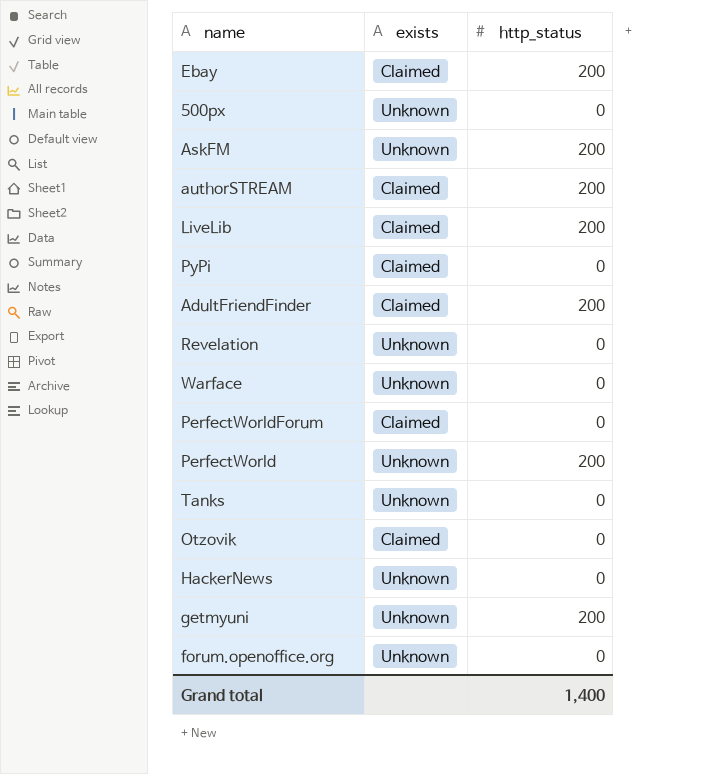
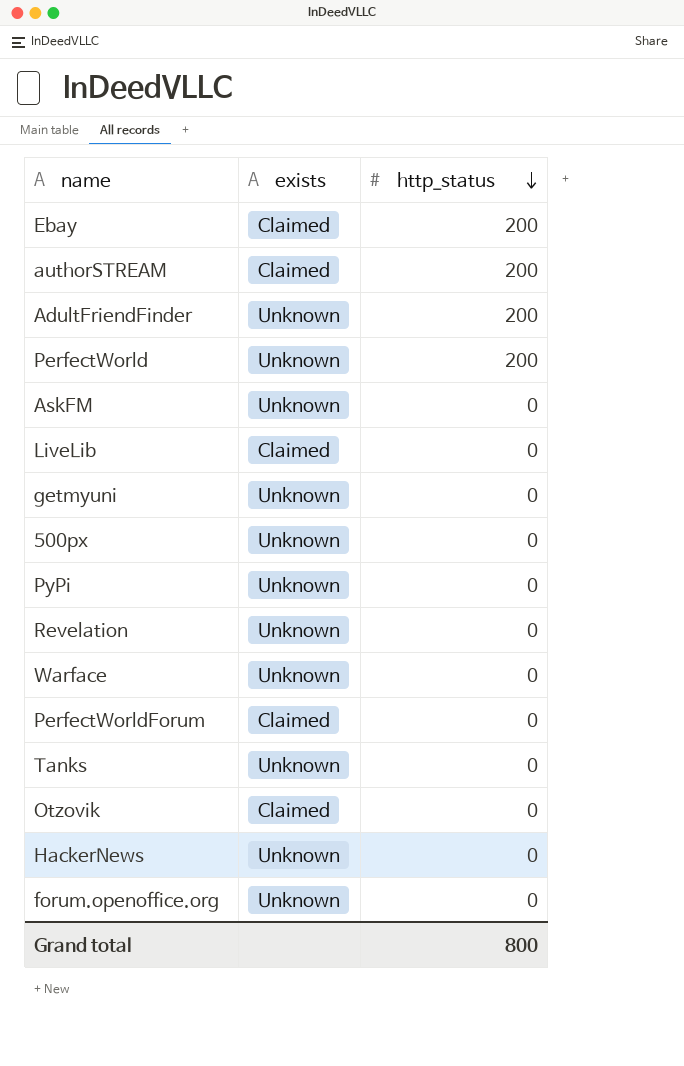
row order: none -> http_status descending
AdultFriendFinder | exists: Claimed -> Unknown
AskFM | http_status: 200 -> 0
LiveLib | http_status: 200 -> 0
getmyuni | http_status: 200 -> 0
PyPi | exists: Claimed -> Unknown
Grand total | http_status: 1,400 -> 800

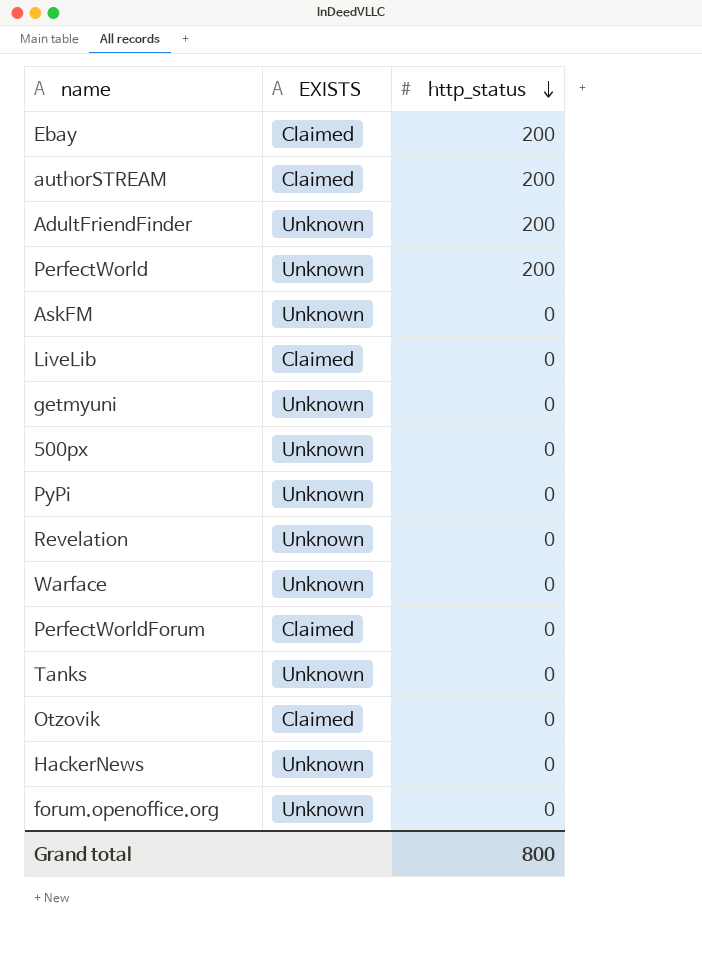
column name: exists -> EXISTS

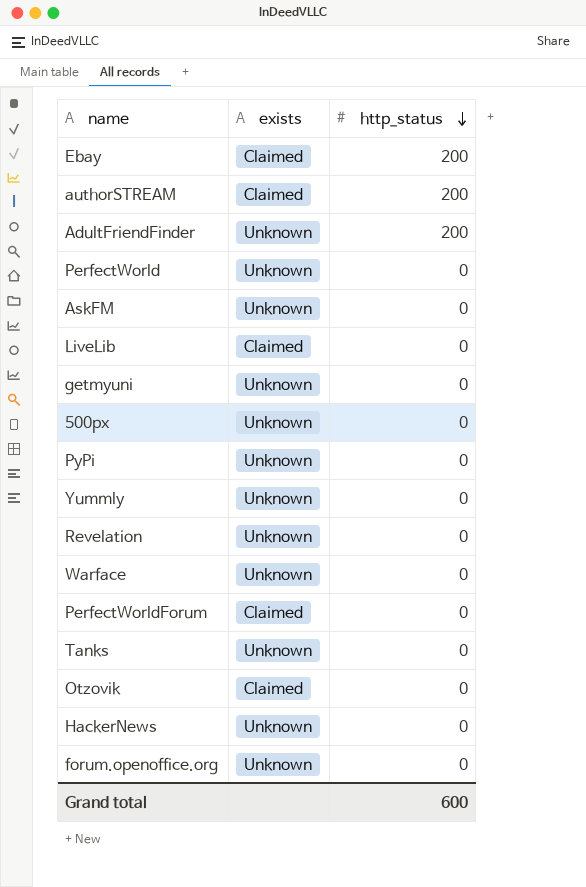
column name: EXISTS -> exists
PerfectWorld | http_status: 200 -> 0
row Yummly: none -> Unknown | 0
Grand total | http_status: 800 -> 600

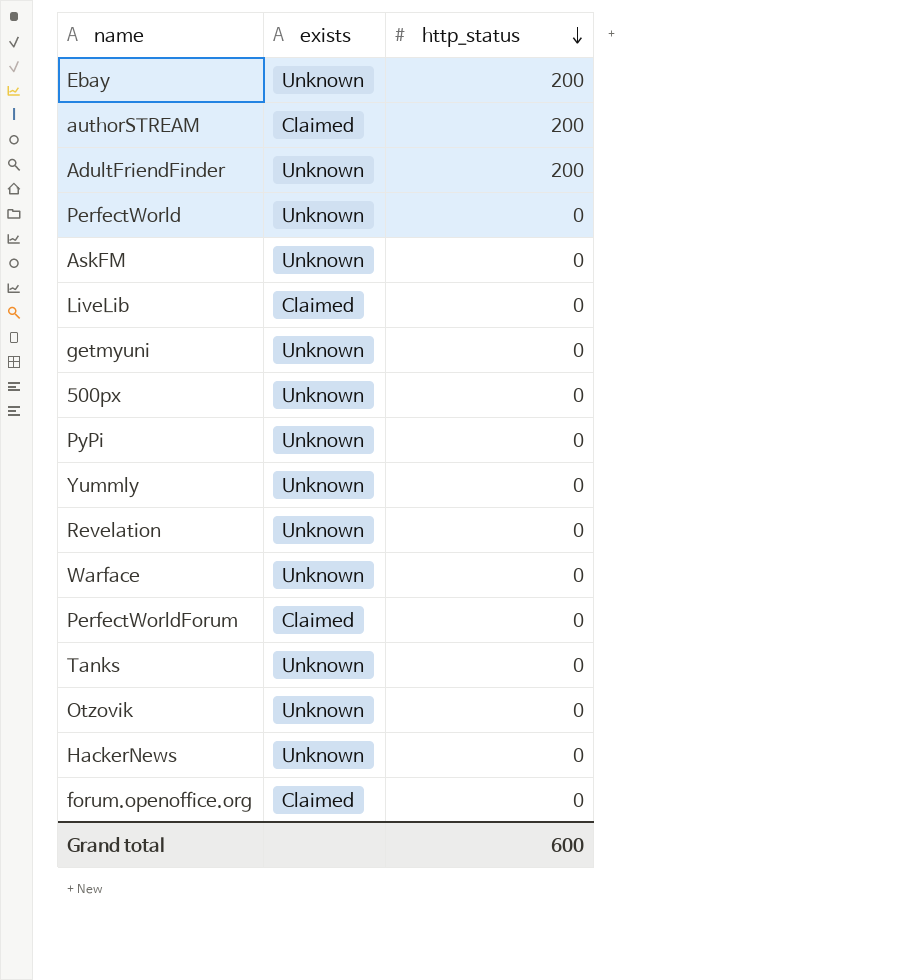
Ebay | exists: Claimed -> Unknown
Otzovik | exists: Claimed -> Unknown
forum.openoffice.org | exists: Unknown -> Claimed

